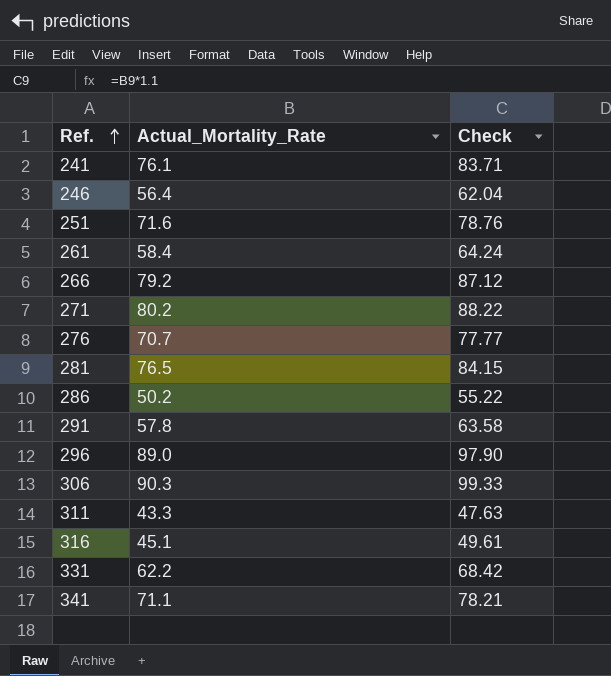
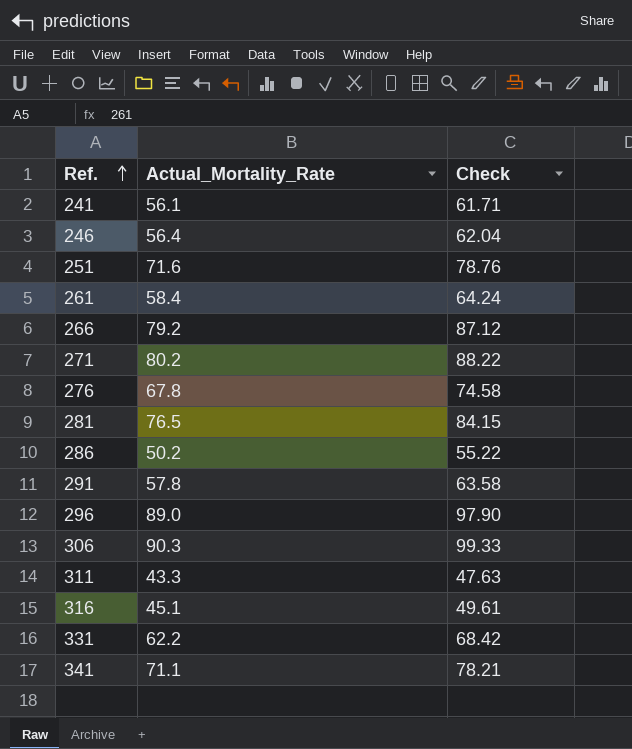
241 | Actual_Mortality_Rate: 76.1 -> 56.1
241 | Check: 83.71 -> 61.71
276 | Actual_Mortality_Rate: 70.7 -> 67.8
276 | Check: 77.77 -> 74.58

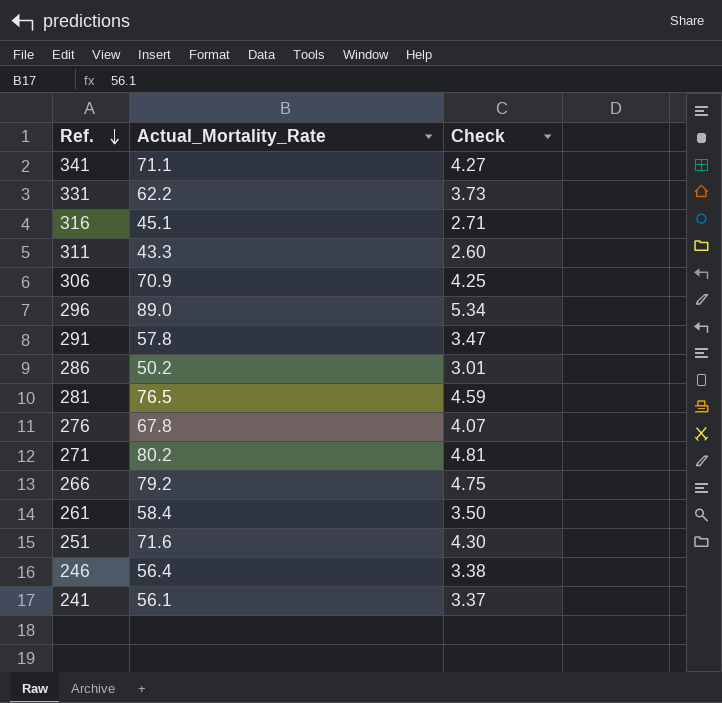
row order: Ref. ascending -> Ref. descending
column Check | formula: [Actual_Mortality_Rate] * 1.1 -> [Actual_Mortality_Rate] * 0.06
306 | Actual_Mortality_Rate: 90.3 -> 70.9

